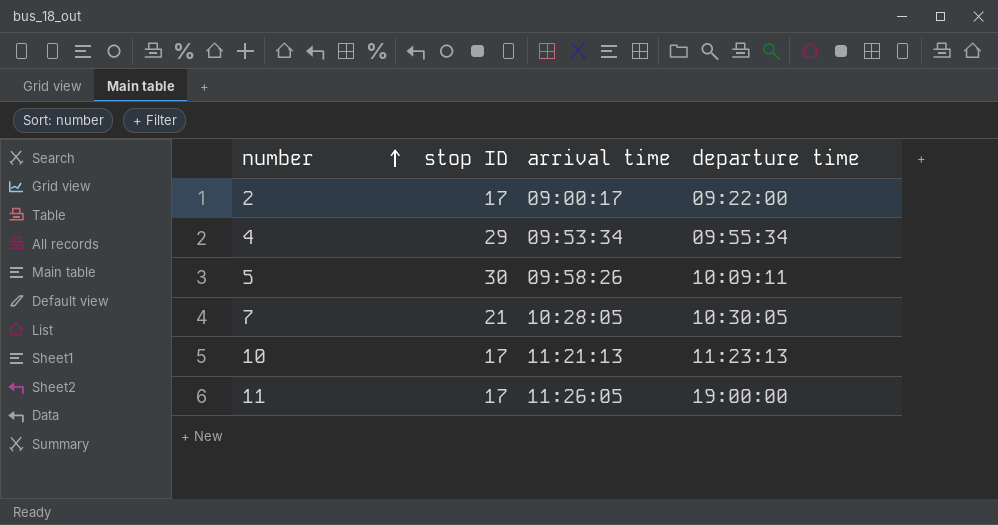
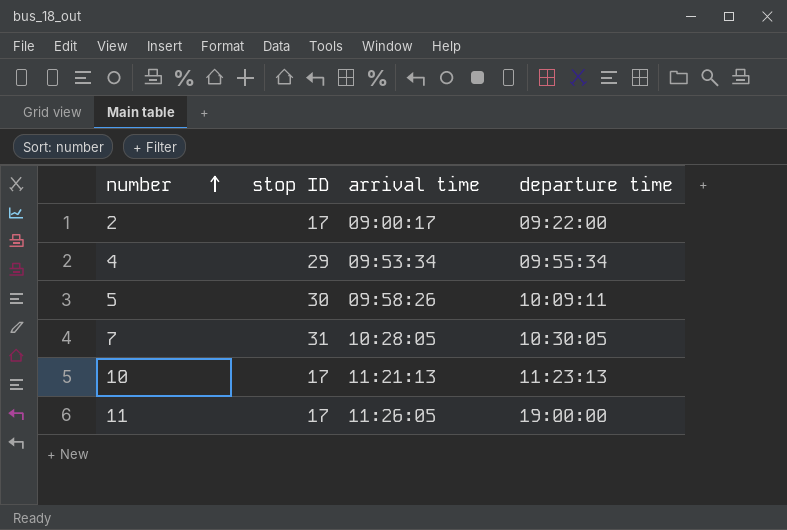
7 | stop ID: 21 -> 31

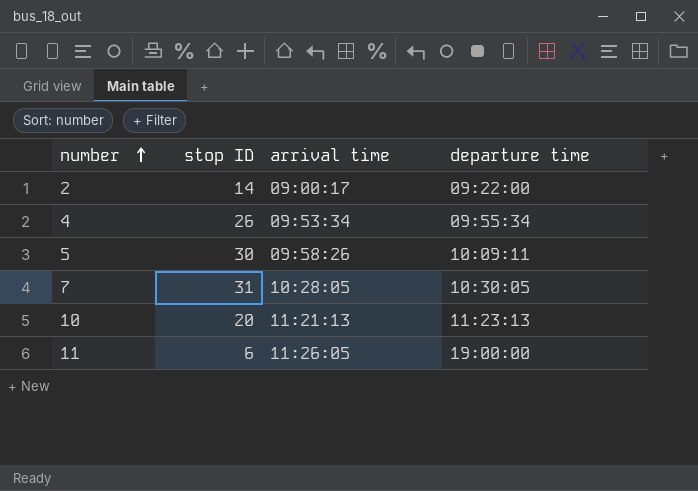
2 | stop ID: 17 -> 14
4 | stop ID: 29 -> 26
10 | stop ID: 17 -> 20
11 | stop ID: 17 -> 6

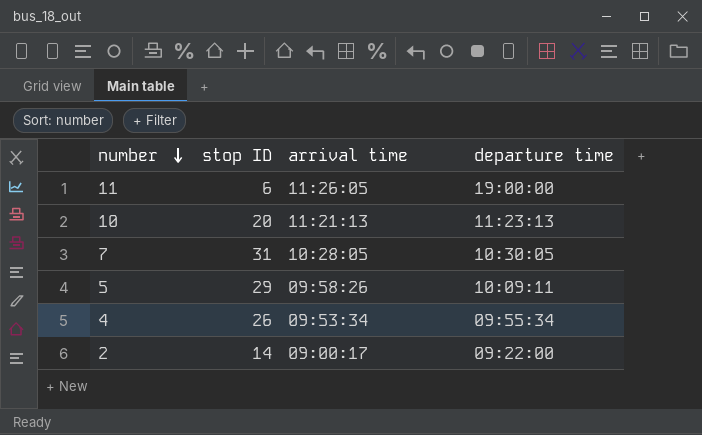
row order: number ascending -> number descending
5 | stop ID: 30 -> 29

